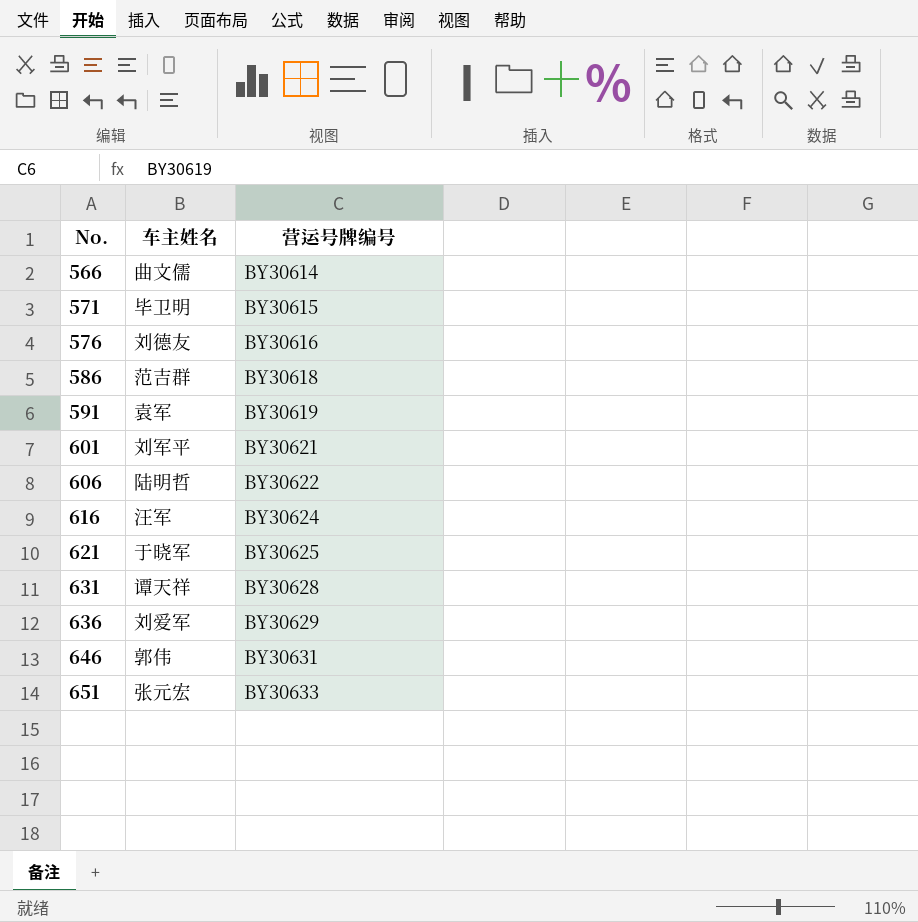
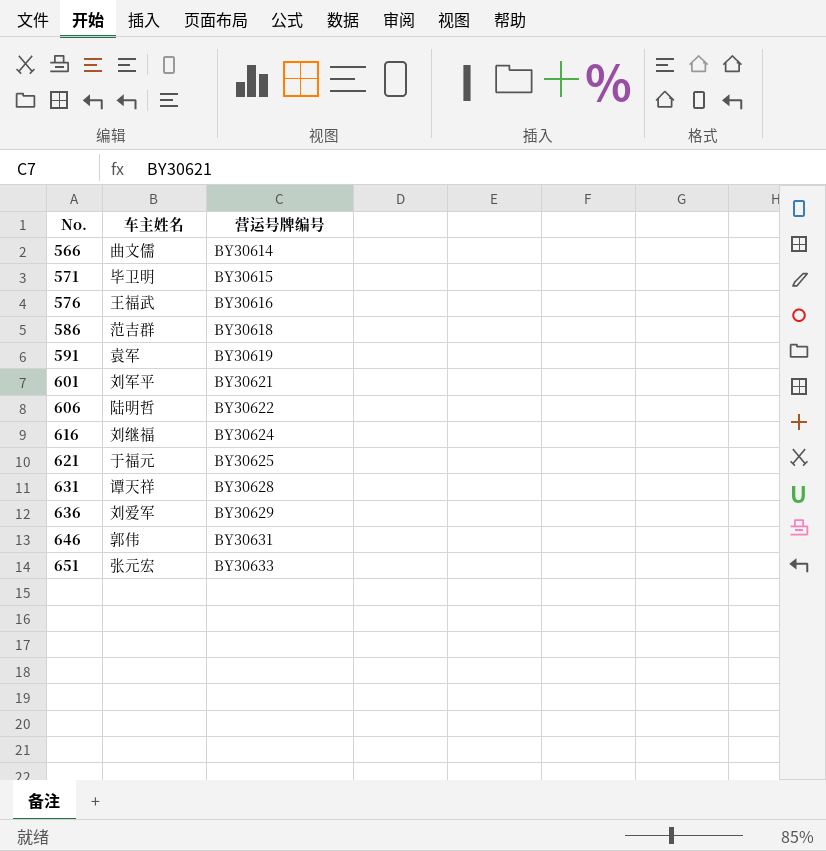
576 | 车主姓名: 刘德友 -> 王福武
616 | 车主姓名: 汪军 -> 刘继福
621 | 车主姓名: 于晓军 -> 于福元

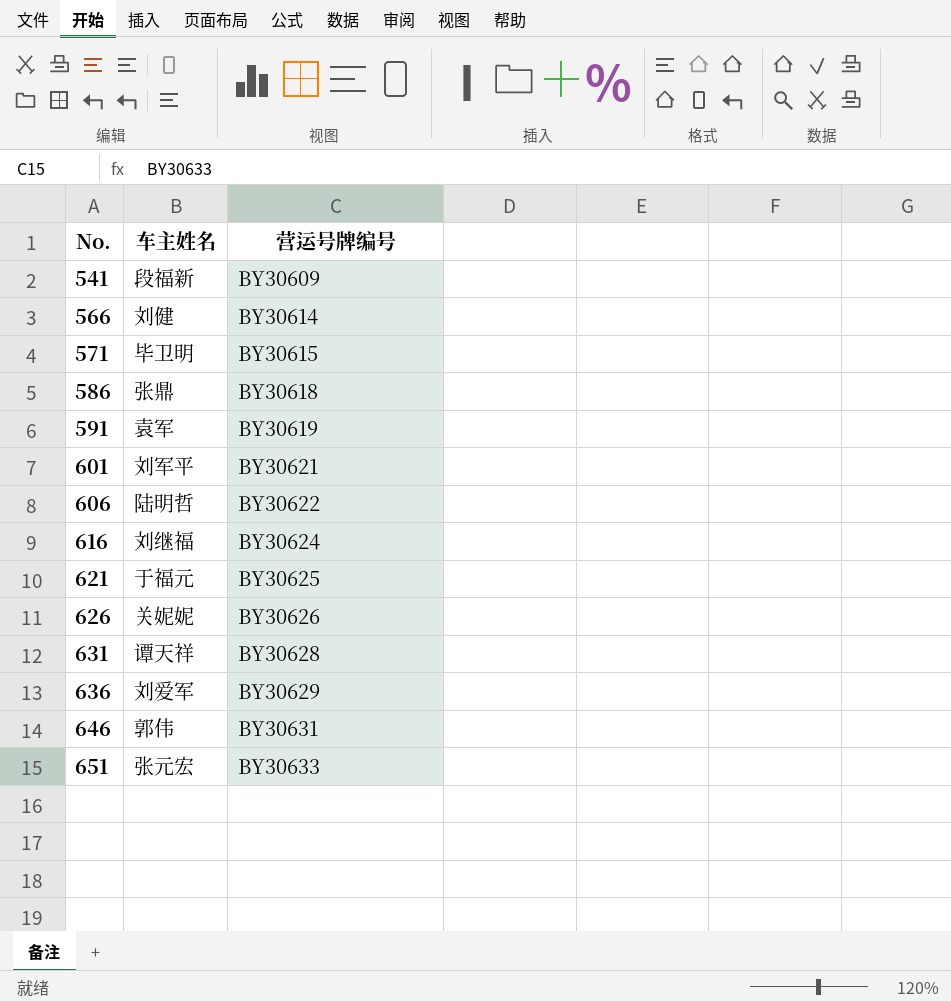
row 576: 王福武 | BY30616 -> none
row 541: none -> 段福新 | BY30609
566 | 车主姓名: 曲文儒 -> 刘健
586 | 车主姓名: 范吉群 -> 张鼎
row 626: none -> 关妮妮 | BY30626

